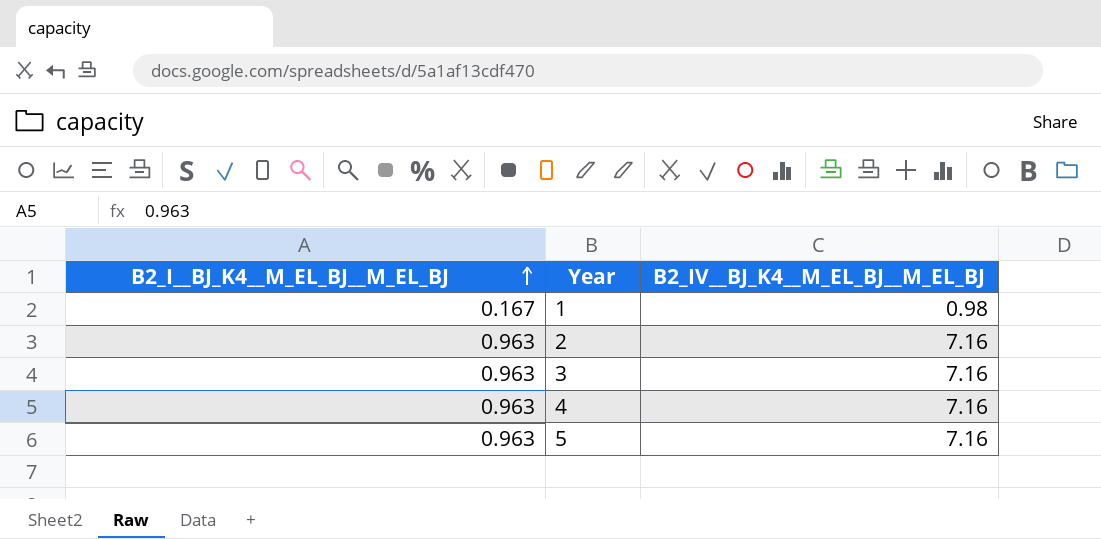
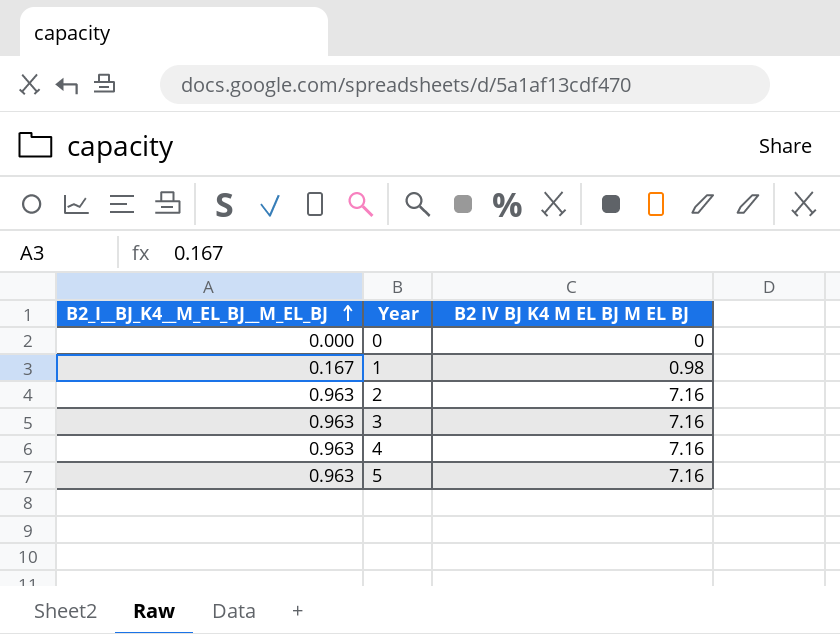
column name: B2_IV__BJ_K4__M_EL_BJ__M_EL_BJ -> B2 IV BJ K4 M EL BJ M EL BJ
row 0: none -> 0.000 | 0

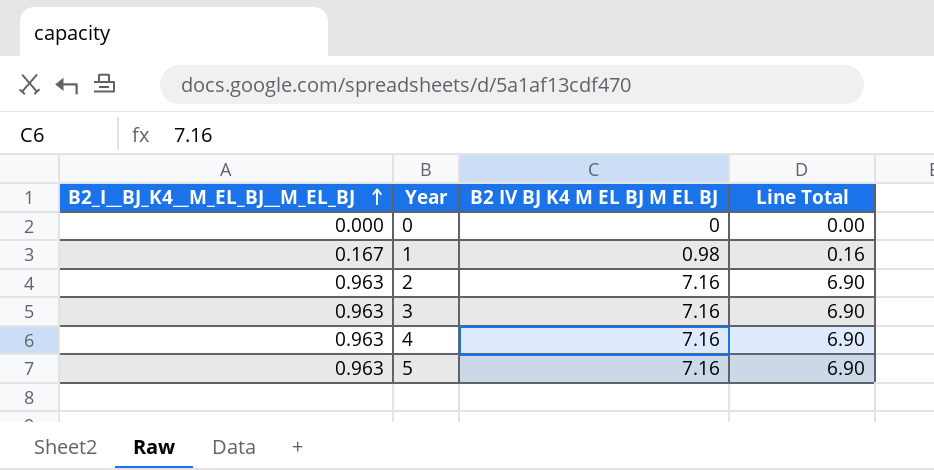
column Line Total | formula: none -> [B2_I__BJ_K4__M_EL_BJ__M_EL_BJ] * [B2 IV BJ K4 M EL BJ M EL BJ]

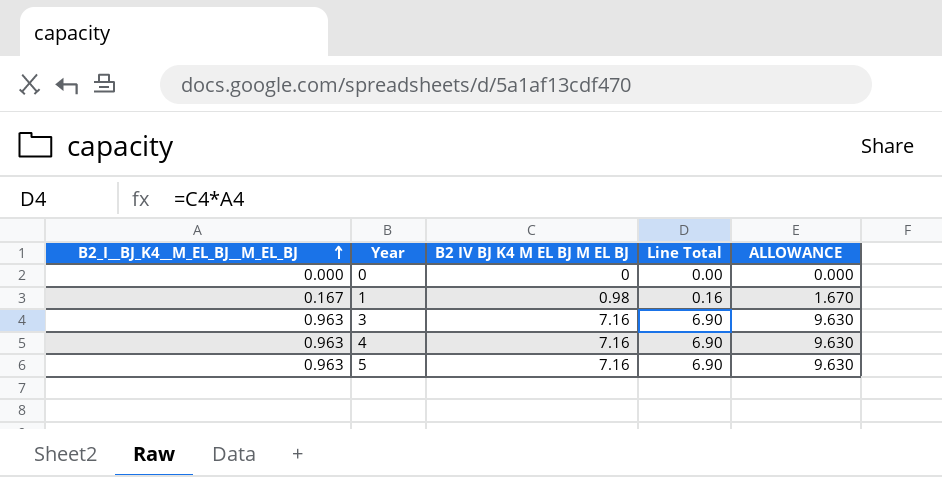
column ALLOWANCE | formula: none -> [B2_I__BJ_K4__M_EL_BJ__M_EL_BJ] * 10
row 2: 0.963 | 7.16 | 6.90 -> none

